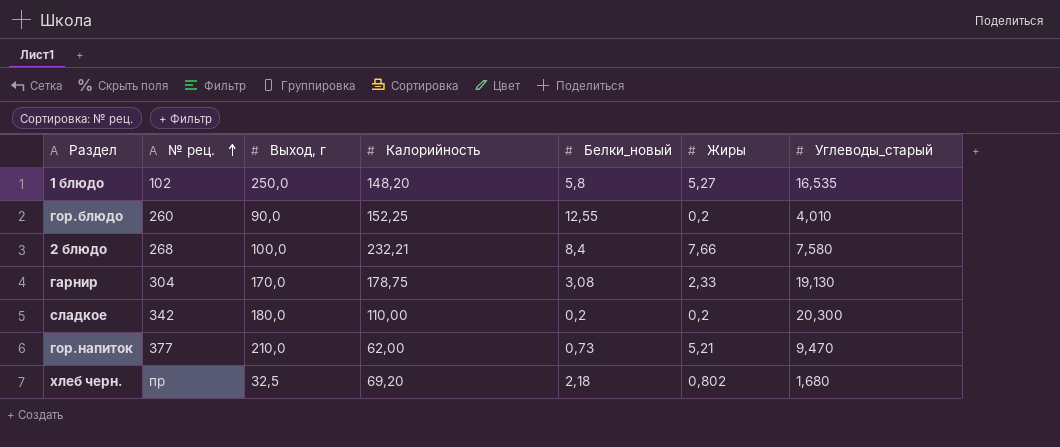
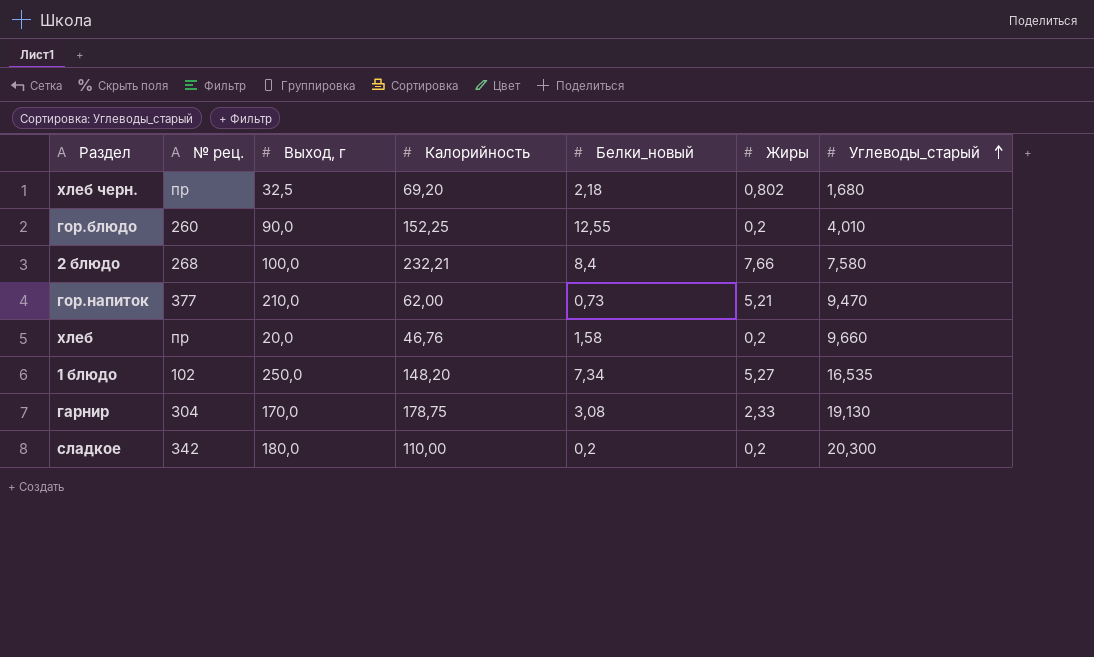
row order: № рец. ascending -> Углеводы_старый ascending
row хлеб: none -> пр | 20,0 | 46,76 | 1,58 | 0,2 | 9,660
1 блюдо | Белки_новый: 5,8 -> 7,34

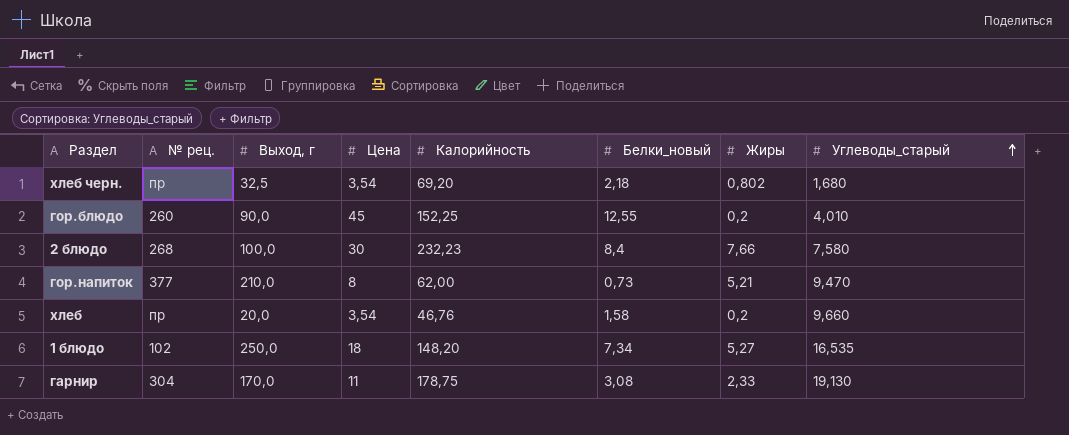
column Цена | position: none -> 4
row сладкое: 342 | 180,0 | 110,00 | 0,2 | 0,2 | 20,300 -> none
2 блюдо | Калорийность: 232,21 -> 232,23

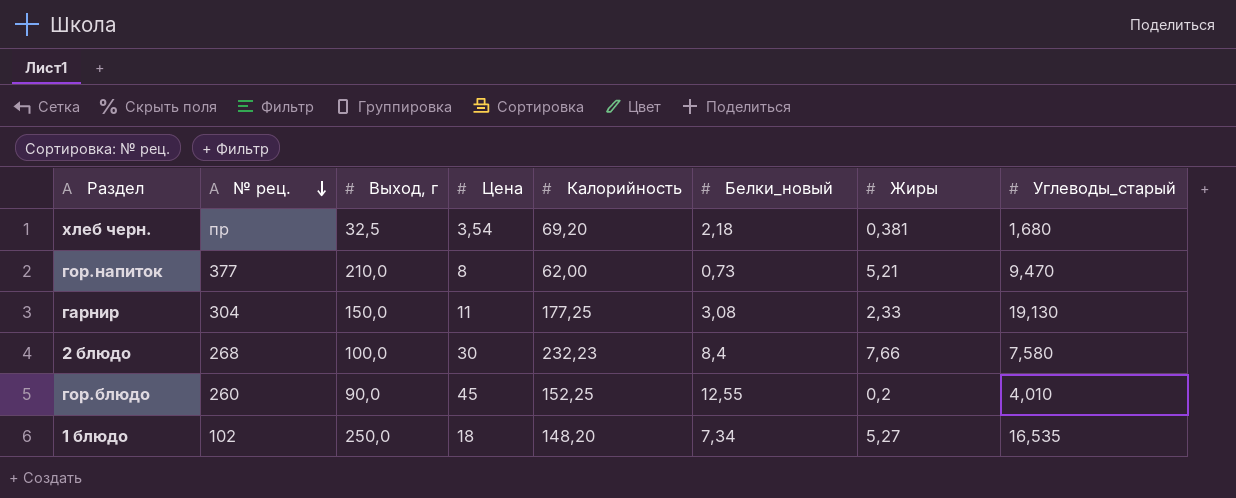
row order: Углеводы_старый ascending -> № рец. descending
row хлеб: пр | 20,0 | 3,54 | 46,76 | 1,58 | 0,2 | 9,660 -> none
хлеб черн. | Жиры: 0,802 -> 0,381
гарнир | Выход, г: 170,0 -> 150,0
гарнир | Калорийность: 178,75 -> 177,25

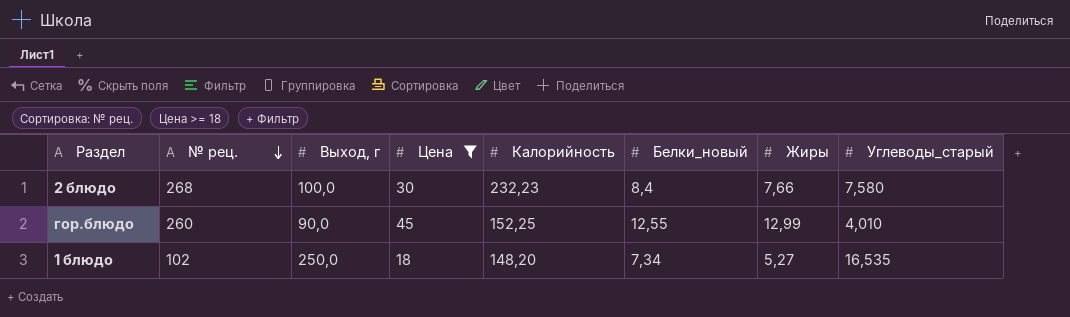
filter: none -> Цена >= 18
гор.блюдо | Жиры: 0,2 -> 12,99

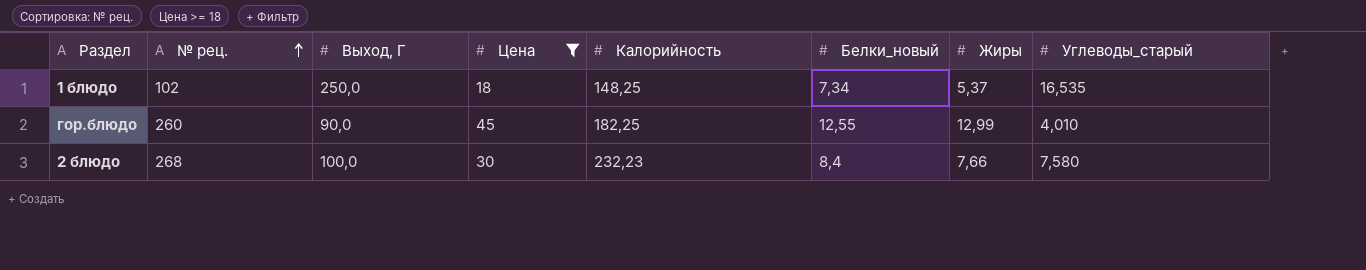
row order: № рец. descending -> № рец. ascending
column name: Выход, г -> Выход, Г
1 блюдо | Калорийность: 148,20 -> 148,25
1 блюдо | Жиры: 5,27 -> 5,37
гор.блюдо | Калорийность: 152,25 -> 182,25

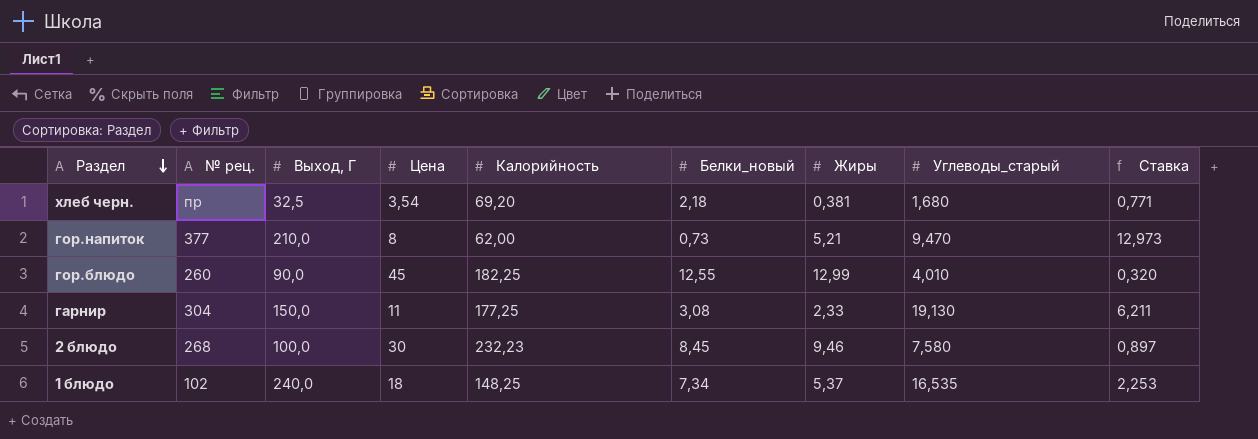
filter: Цена >= 18 -> none
row order: № рец. ascending -> Раздел descending
column Ставка | formula: none -> [Углеводы_старый] / [Белки_новый]
2 блюдо | Белки_новый: 8,4 -> 8,45
2 блюдо | Жиры: 7,66 -> 9,46
1 блюдо | Выход, Г: 250,0 -> 240,0

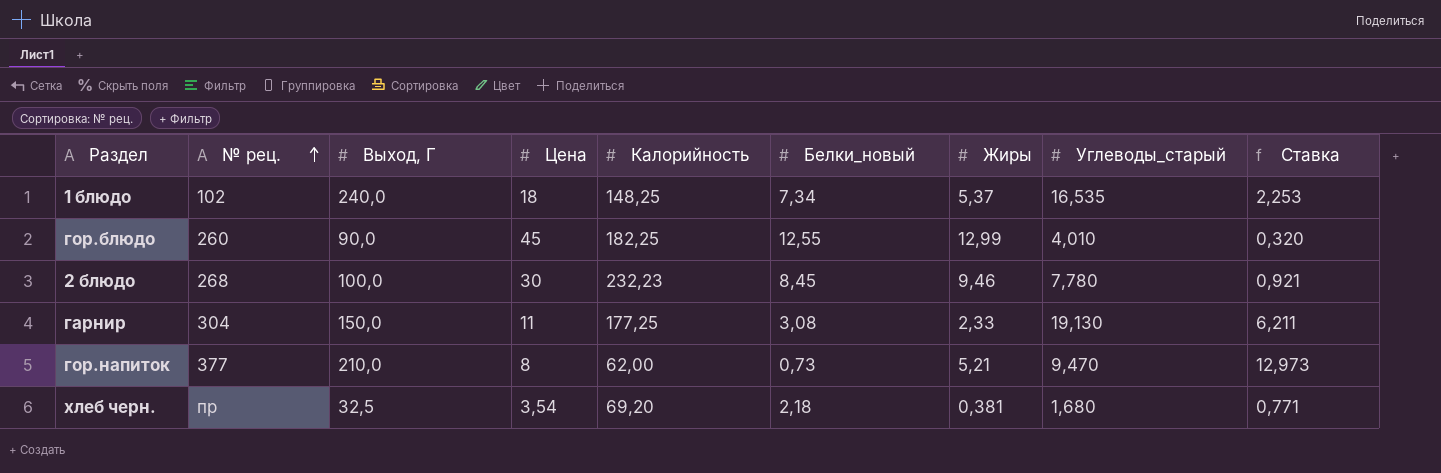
row order: Раздел descending -> № рец. ascending
2 блюдо | Углеводы_старый: 7,580 -> 7,780
2 блюдо | Ставка: 0,897 -> 0,921

